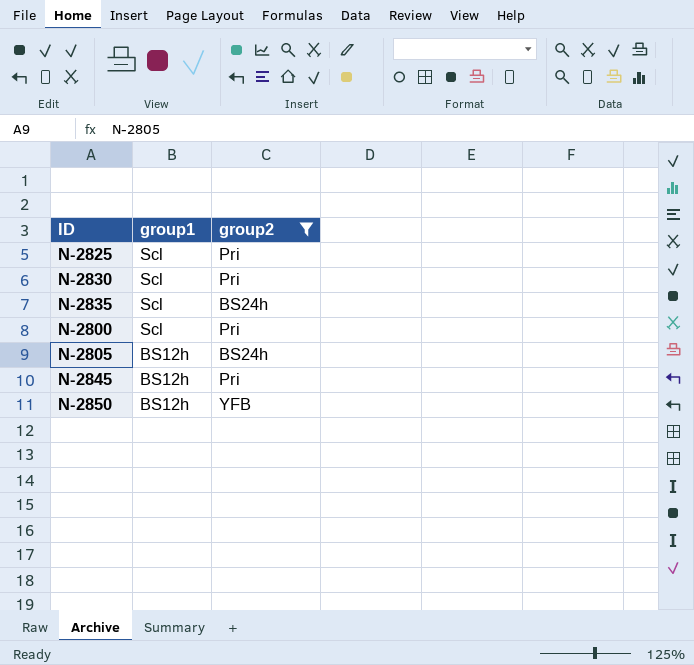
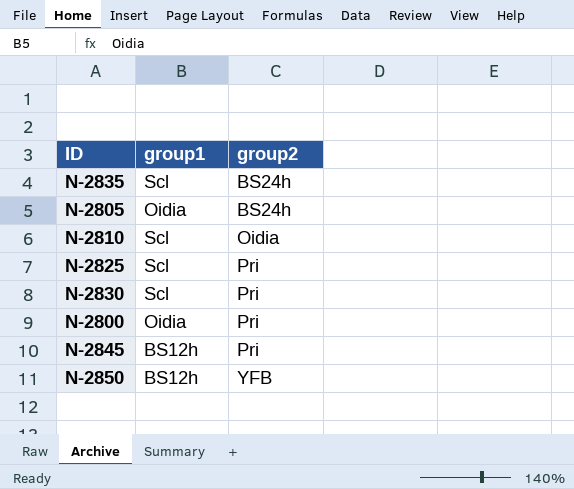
filter: group2 != Oidia -> none
row order: group1 descending -> group2 ascending
N-2805 | group1: BS12h -> Oidia
N-2800 | group1: Scl -> Oidia

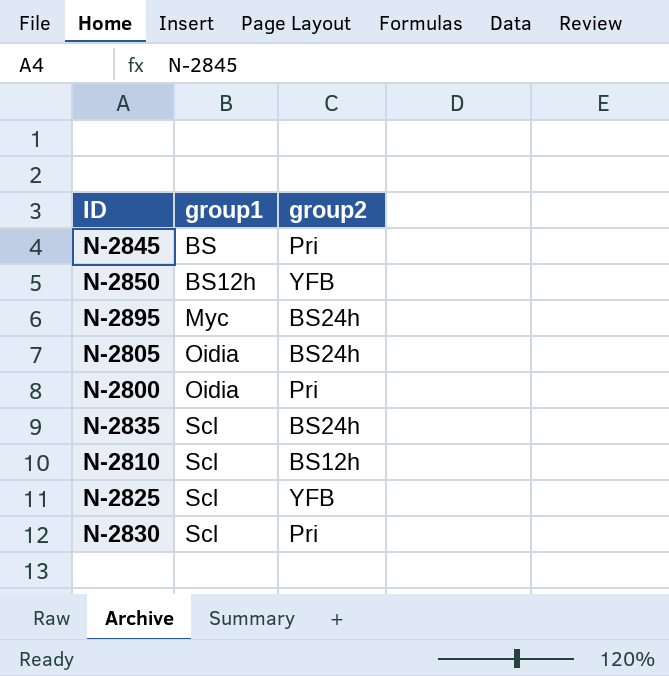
row order: group2 ascending -> group1 ascending
N-2845 | group1: BS12h -> BS
row N-2895: none -> Myc | BS24h
N-2810 | group2: Oidia -> BS12h
N-2825 | group2: Pri -> YFB

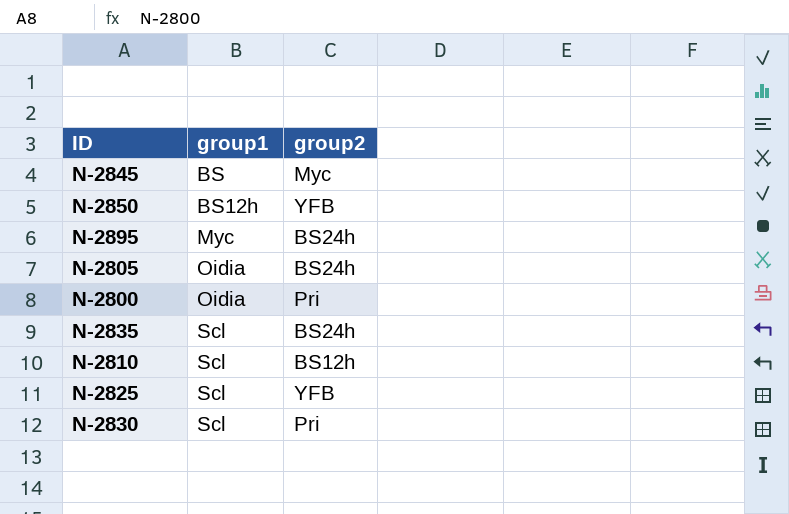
N-2845 | group2: Pri -> Myc

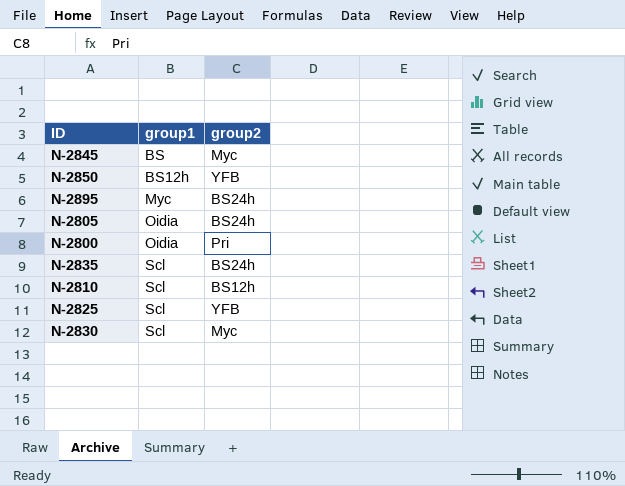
N-2830 | group2: Pri -> Myc

